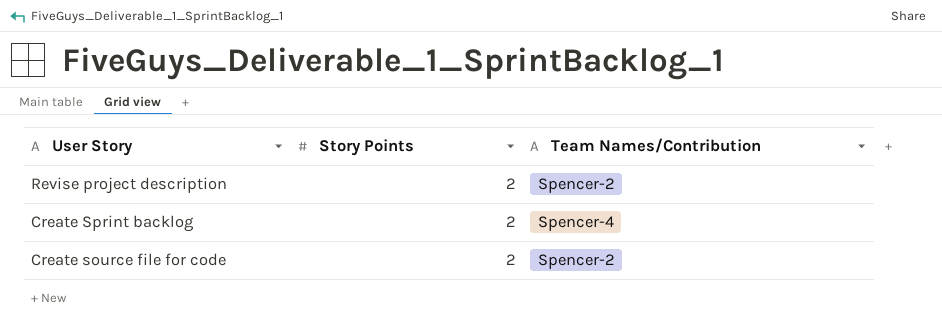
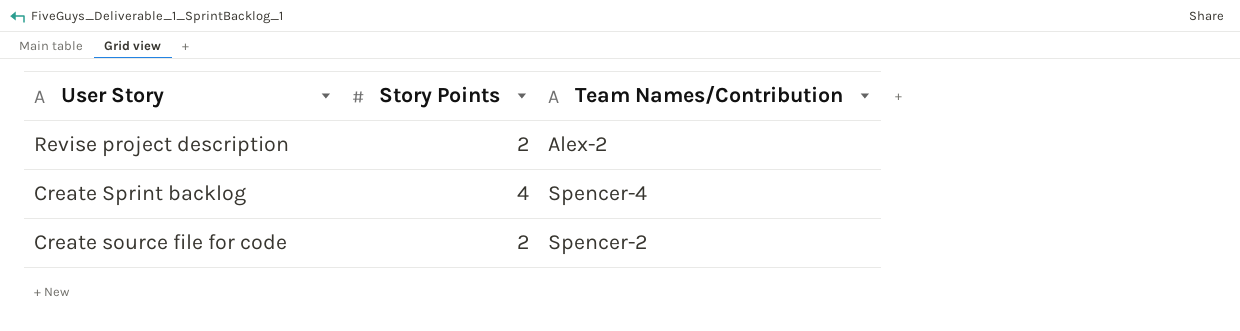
Revise project description | Team Names/Contribution: Spencer-2 -> Alex-2
Create Sprint backlog | Story Points: 2 -> 4

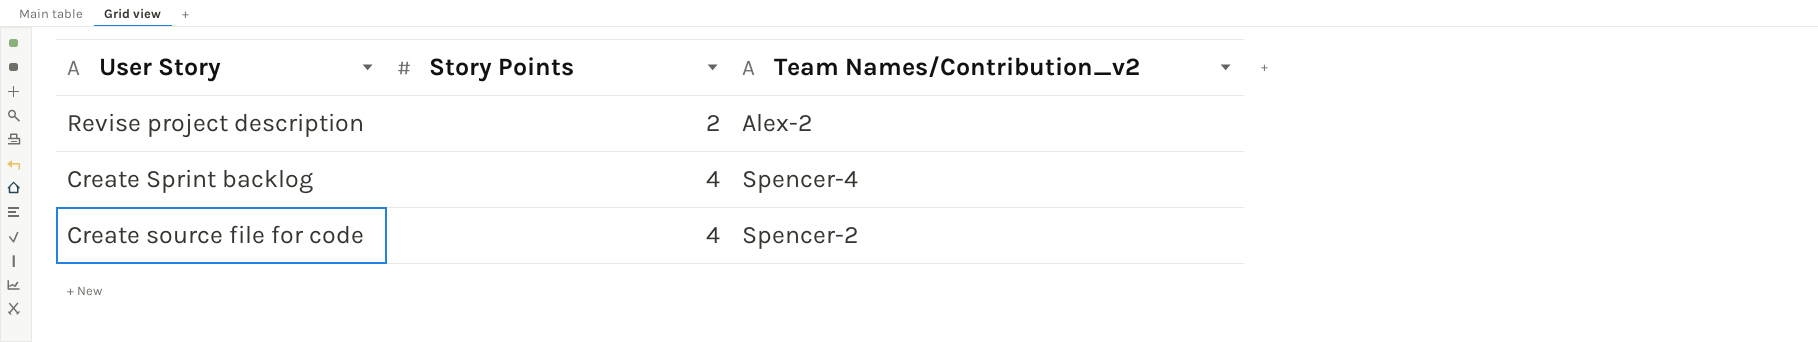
column name: Team Names/Contribution -> Team Names/Contribution_v2
Create source file for code | Story Points: 2 -> 4

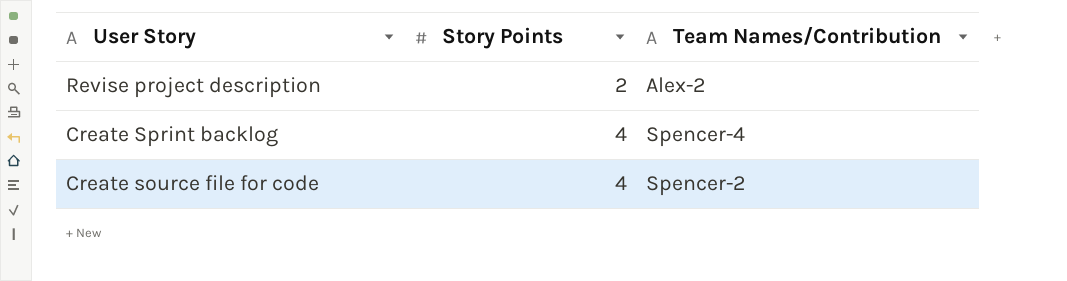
column name: Team Names/Contribution_v2 -> Team Names/Contribution

